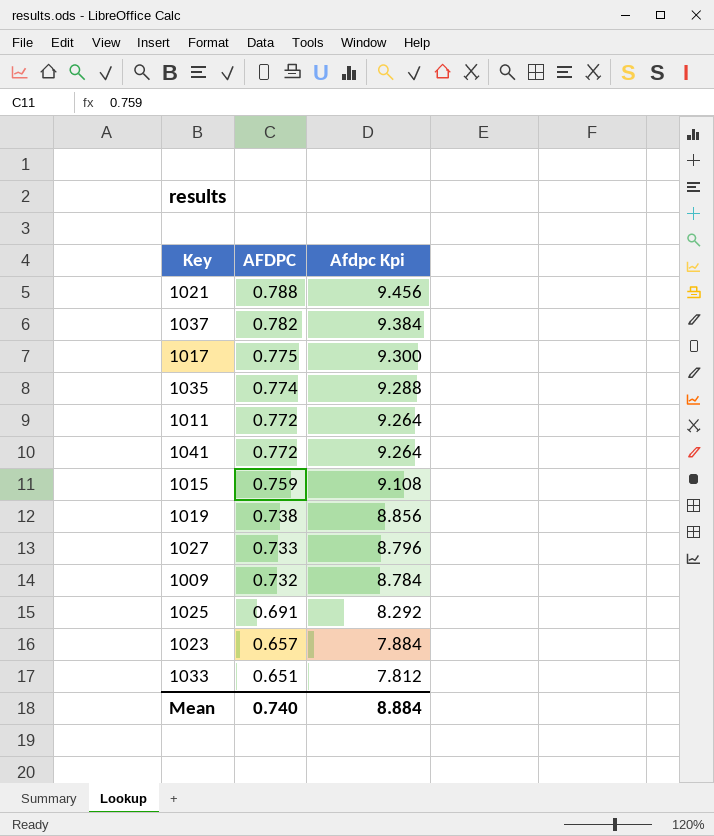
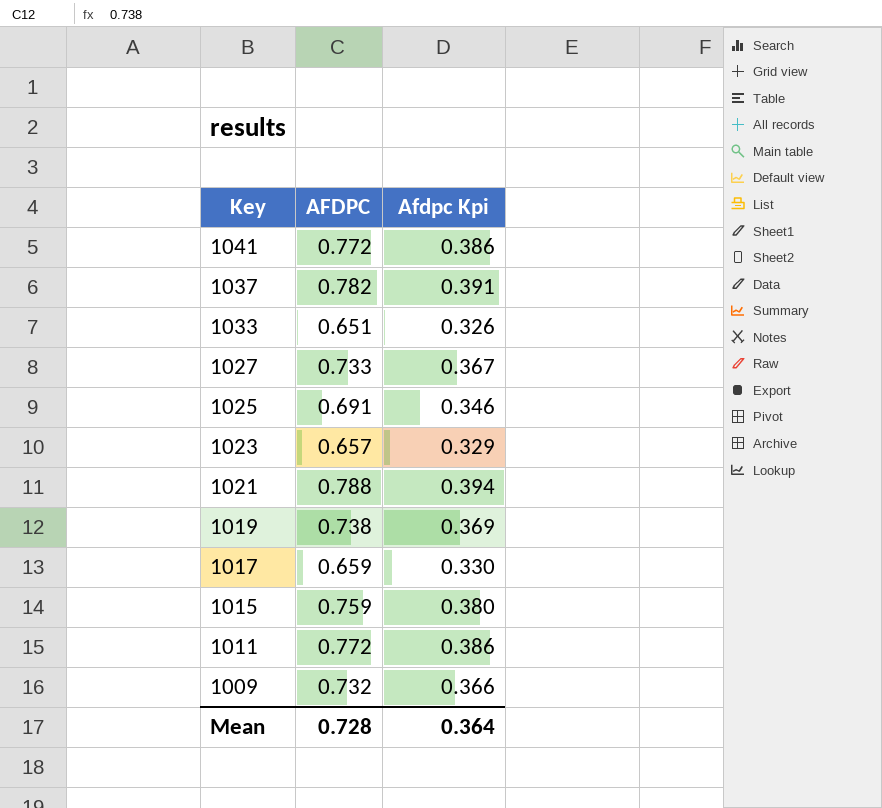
row order: AFDPC descending -> Key descending
column Afdpc Kpi | formula: [AFDPC] * 12 -> [AFDPC] * 0.5
row 1035: 0.774 | 9.288 -> none
1017 | AFDPC: 0.775 -> 0.659
Mean | AFDPC: 0.740 -> 0.728
Mean | Afdpc Kpi: 8.884 -> 0.364

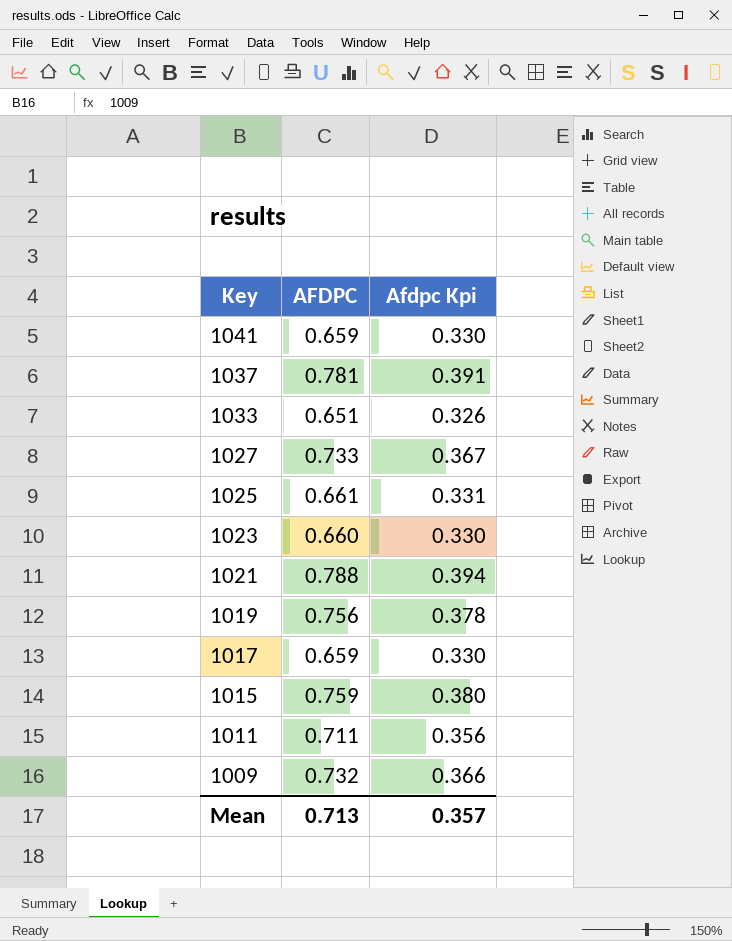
1041 | AFDPC: 0.772 -> 0.659
1041 | Afdpc Kpi: 0.386 -> 0.330
1037 | AFDPC: 0.782 -> 0.781
1025 | AFDPC: 0.691 -> 0.661
1025 | Afdpc Kpi: 0.346 -> 0.331
1023 | AFDPC: 0.657 -> 0.660
1023 | Afdpc Kpi: 0.329 -> 0.330
1019 | AFDPC: 0.738 -> 0.756
1019 | Afdpc Kpi: 0.369 -> 0.378
1011 | AFDPC: 0.772 -> 0.711
1011 | Afdpc Kpi: 0.386 -> 0.356
Mean | AFDPC: 0.728 -> 0.713
Mean | Afdpc Kpi: 0.364 -> 0.357

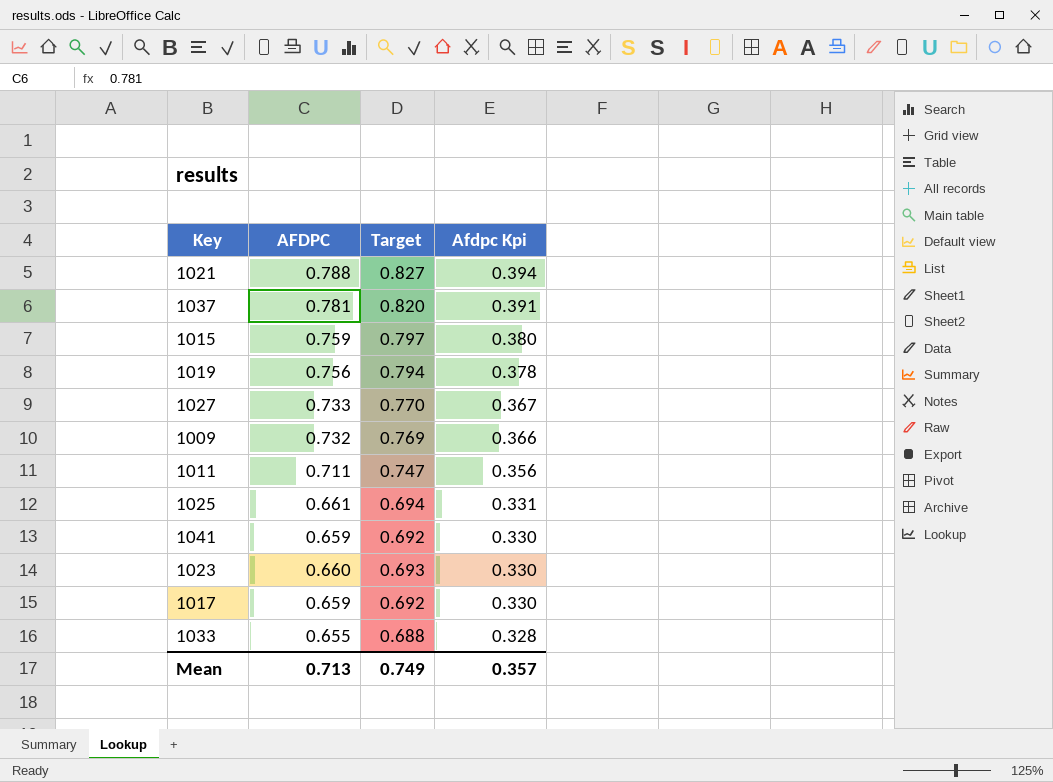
row order: Key descending -> Afdpc Kpi descending
column Target | formula: none -> [AFDPC] * 1.05
1033 | AFDPC: 0.651 -> 0.655
1033 | Afdpc Kpi: 0.326 -> 0.328

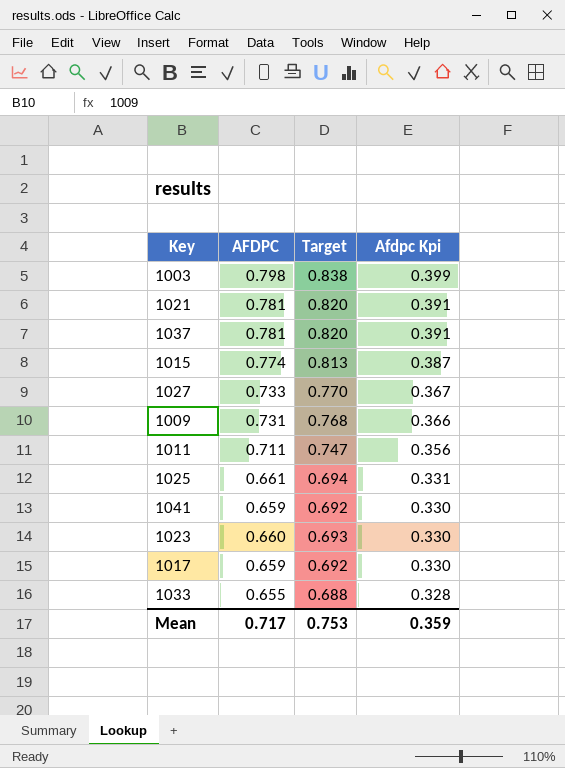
row 1019: 0.756 | 0.794 | 0.378 -> none
row 1003: none -> 0.798 | 0.838 | 0.399
1021 | AFDPC: 0.788 -> 0.781
1021 | Target: 0.827 -> 0.820
1021 | Afdpc Kpi: 0.394 -> 0.391
1015 | AFDPC: 0.759 -> 0.774
1015 | Target: 0.797 -> 0.813
1015 | Afdpc Kpi: 0.380 -> 0.387
1009 | AFDPC: 0.732 -> 0.731
1009 | Target: 0.769 -> 0.768
Mean | AFDPC: 0.713 -> 0.717
Mean | Target: 0.749 -> 0.753
Mean | Afdpc Kpi: 0.357 -> 0.359

